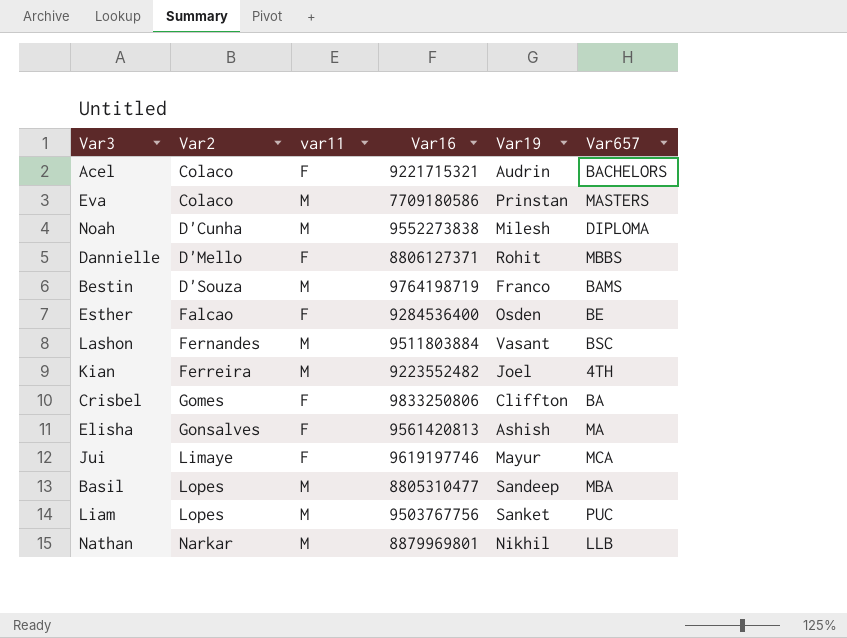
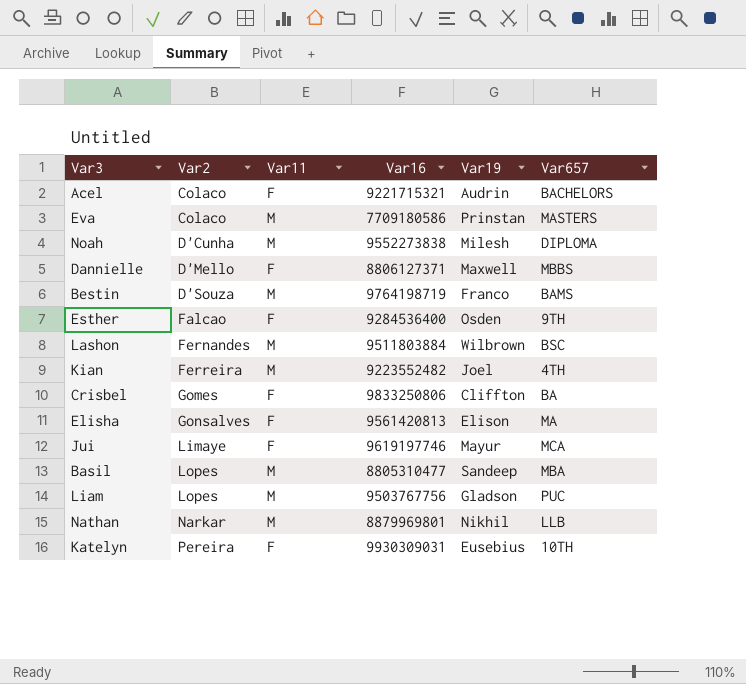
column name: var11 -> Var11
Dannielle | Var19: Rohit -> Maxwell
Esther | Var657: BE -> 9TH
Lashon | Var19: Vasant -> Wilbrown
Elisha | Var19: Ashish -> Elison
Liam | Var19: Sanket -> Gladson
row Katelyn: none -> Pereira | F | 9930309031 | Eusebius | 10TH

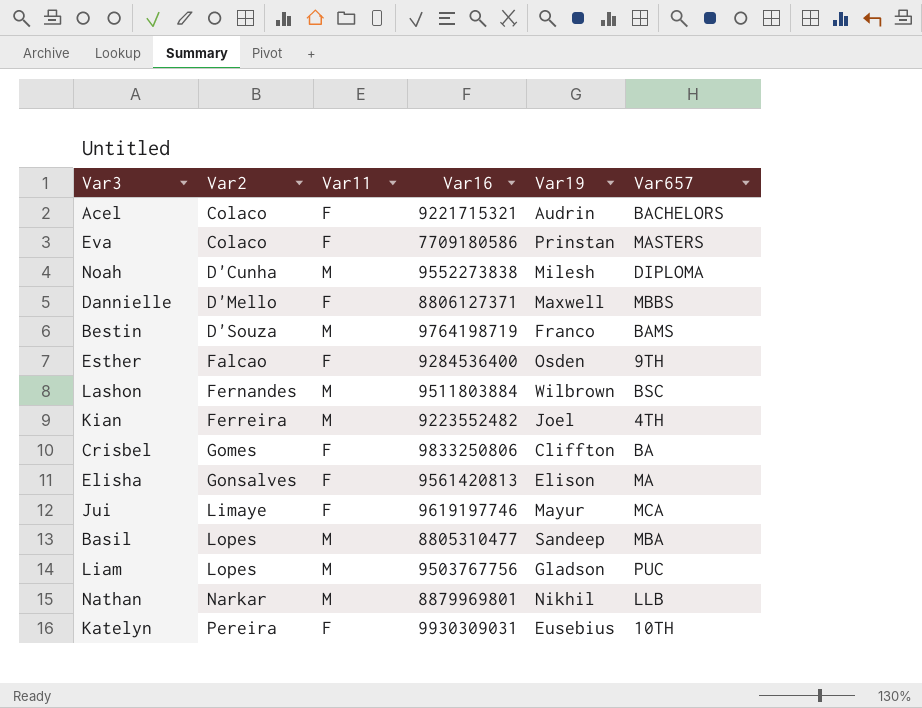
Eva | Var11: M -> F

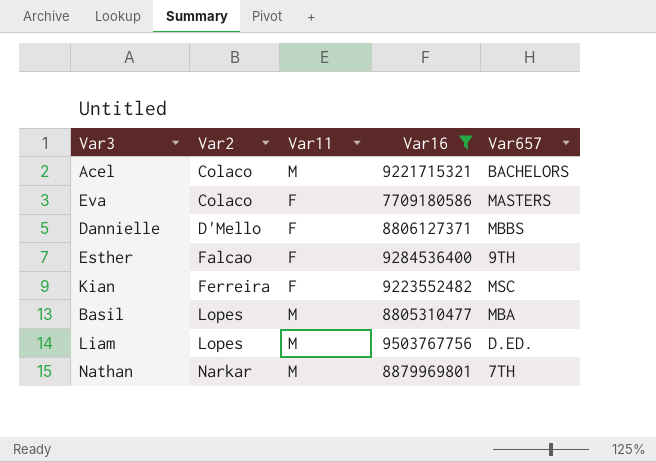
filter: none -> Var16 <= 9503767756
column Var19 | position: 5 -> none
Acel | Var11: F -> M
Kian | Var11: M -> F
Kian | Var657: 4TH -> MSC
Liam | Var657: PUC -> D.ED.
Nathan | Var657: LLB -> 7TH

